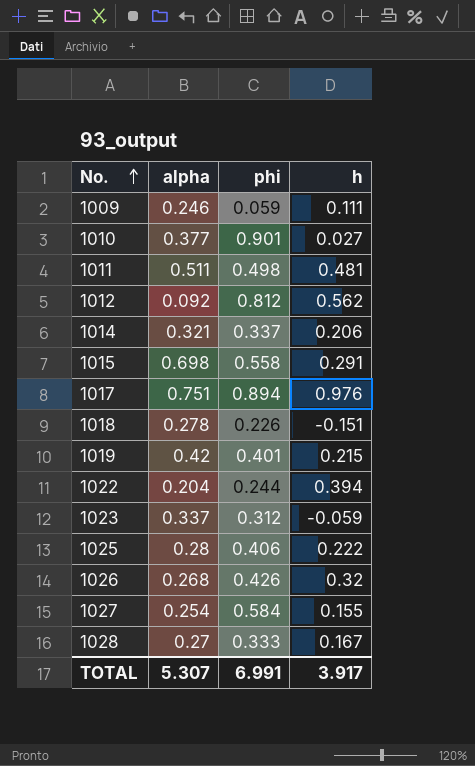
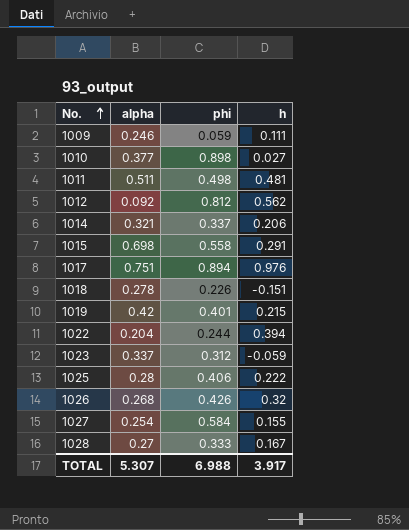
1010 | phi: 0.901 -> 0.898
TOTAL | phi: 6.991 -> 6.988

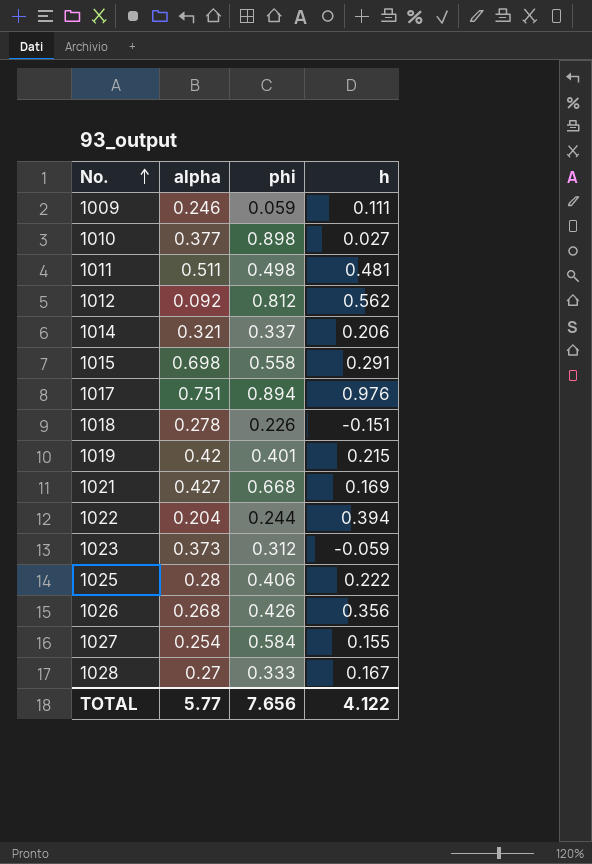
row 1021: none -> 0.427 | 0.668 | 0.169
1023 | alpha: 0.337 -> 0.373
1026 | h: 0.32 -> 0.356
TOTAL | alpha: 5.307 -> 5.77
TOTAL | phi: 6.988 -> 7.656
TOTAL | h: 3.917 -> 4.122

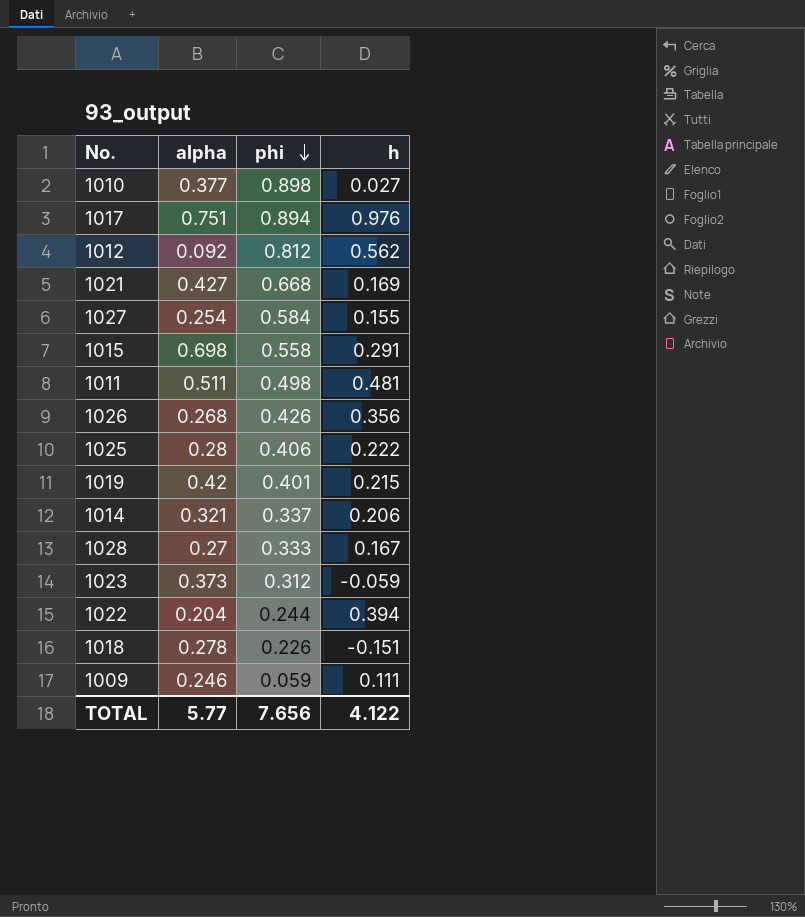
row order: No. ascending -> phi descending

